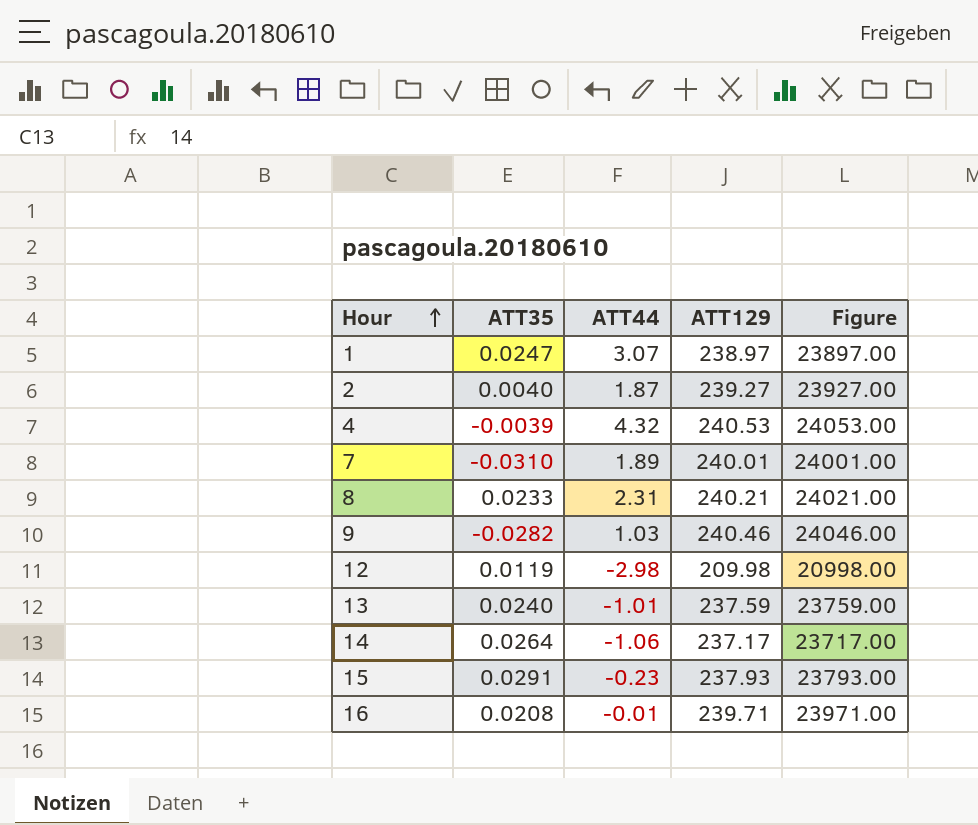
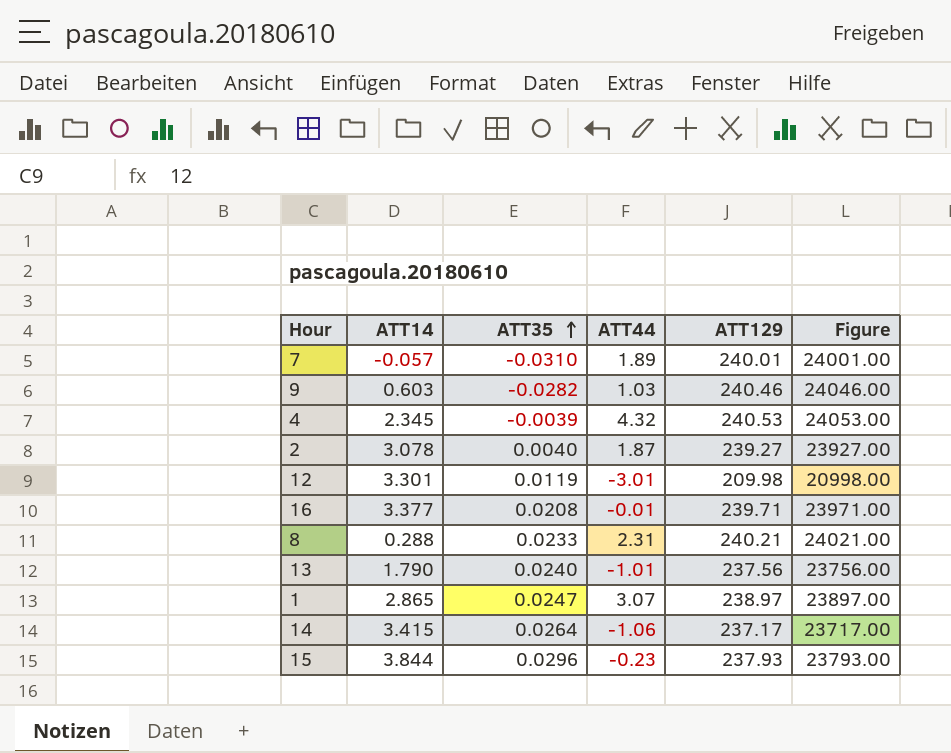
row order: Hour ascending -> ATT35 ascending
column ATT14 | position: none -> 2
12 | ATT44: -2.98 -> -3.01
13 | ATT129: 237.59 -> 237.56
13 | Figure: 23759.00 -> 23756.00
15 | ATT35: 0.0291 -> 0.0296

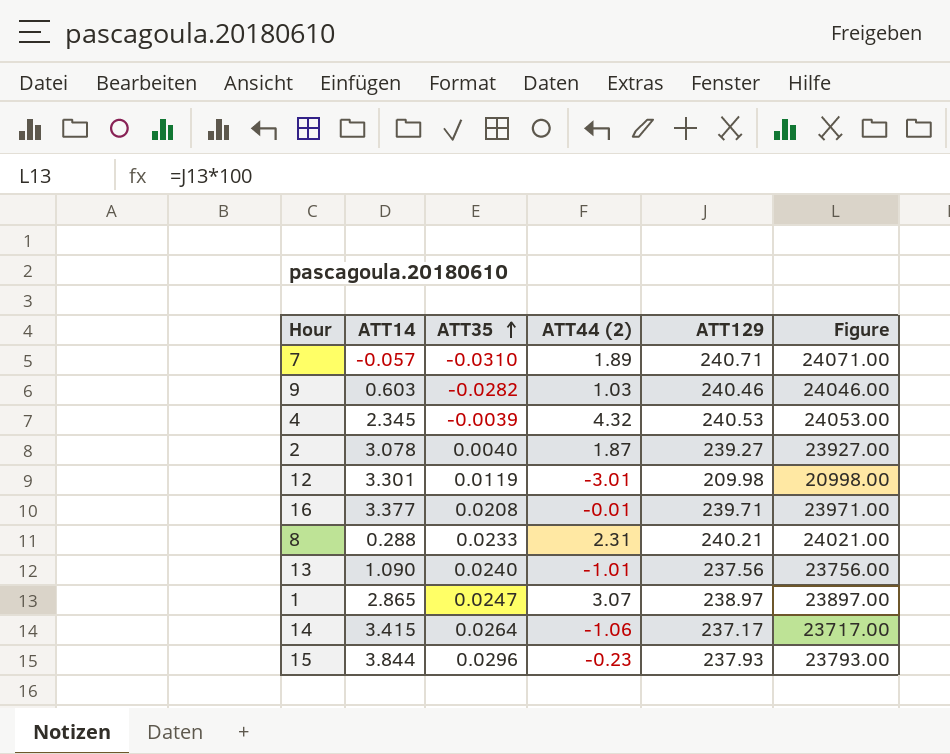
column name: ATT44 -> ATT44 (2)
7 | ATT129: 240.01 -> 240.71
7 | Figure: 24001.00 -> 24071.00
13 | ATT14: 1.790 -> 1.090

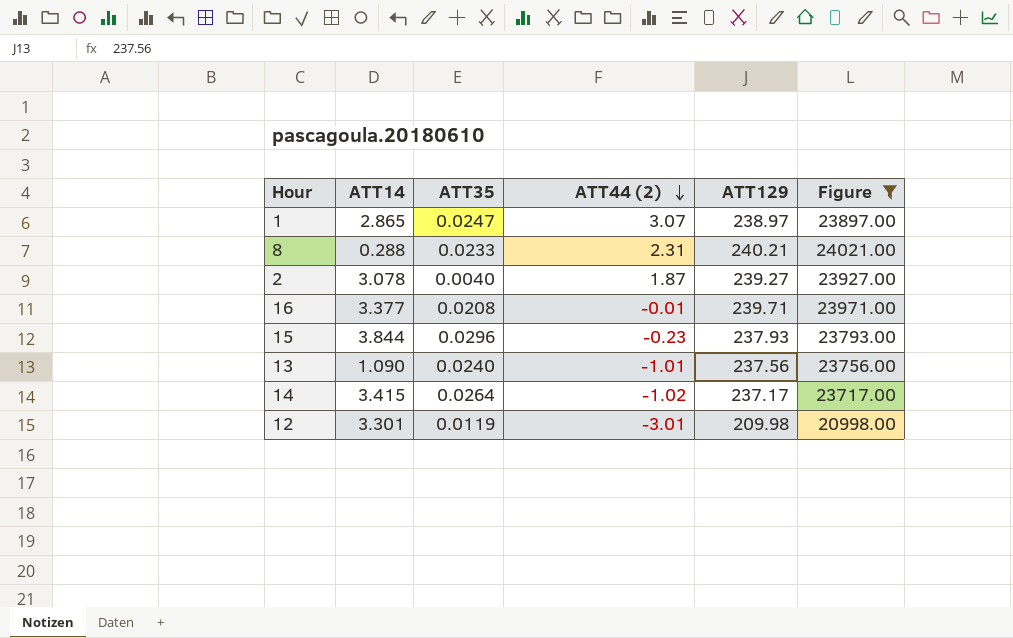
filter: none -> Figure <= 24021.00
row order: ATT35 ascending -> ATT44 (2) descending
14 | ATT44 (2): -1.06 -> -1.02

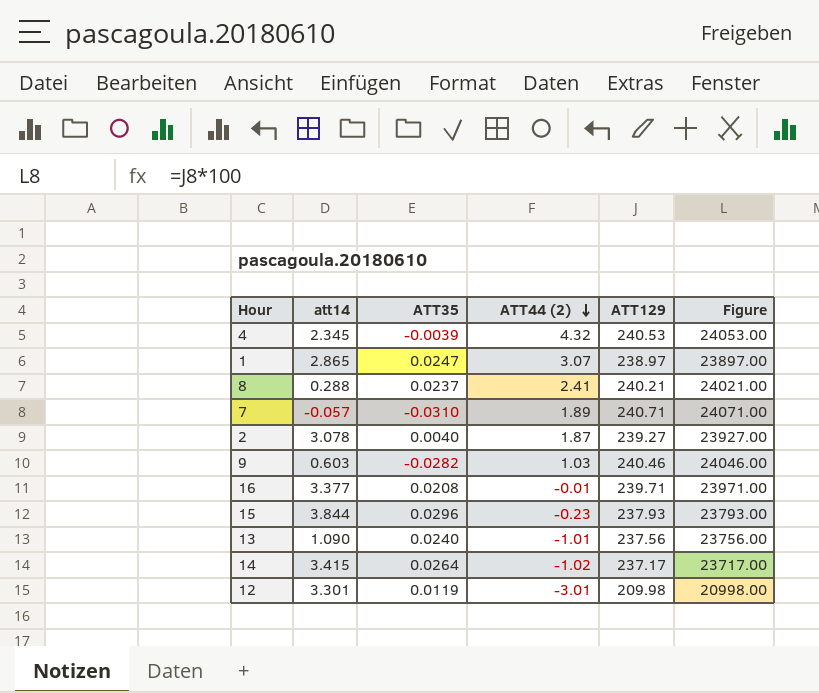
filter: Figure <= 24021.00 -> none
column name: ATT14 -> att14
8 | ATT35: 0.0233 -> 0.0237
8 | ATT44 (2): 2.31 -> 2.41

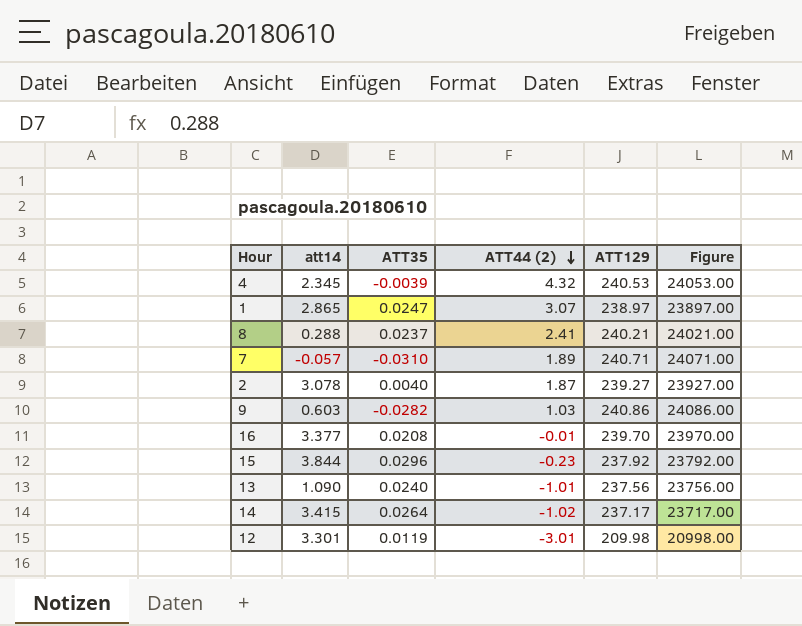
9 | ATT129: 240.46 -> 240.86
9 | Figure: 24046.00 -> 24086.00
16 | ATT129: 239.71 -> 239.70
16 | Figure: 23971.00 -> 23970.00
15 | ATT129: 237.93 -> 237.92
15 | Figure: 23793.00 -> 23792.00

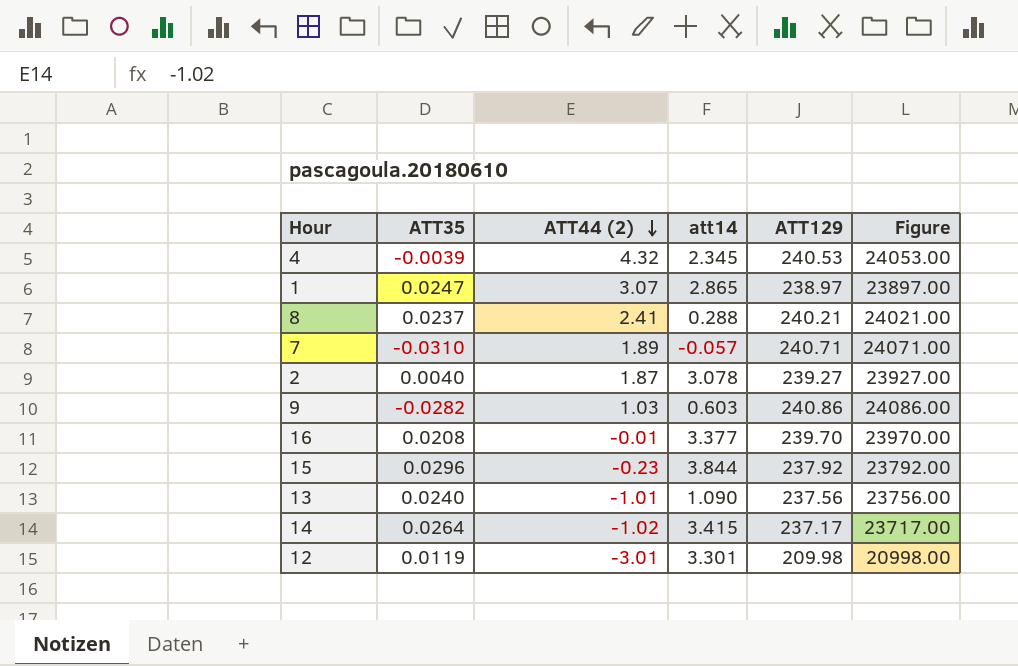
column att14 | position: 2 -> 4

